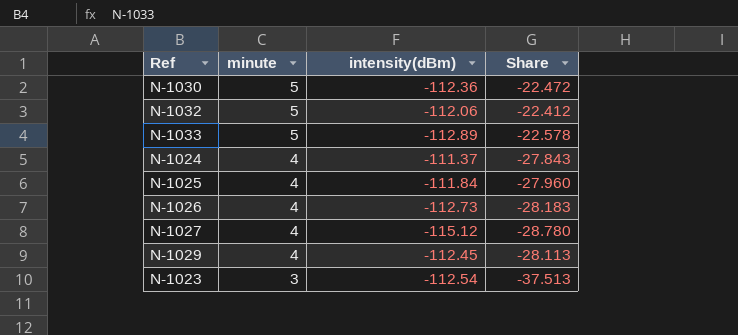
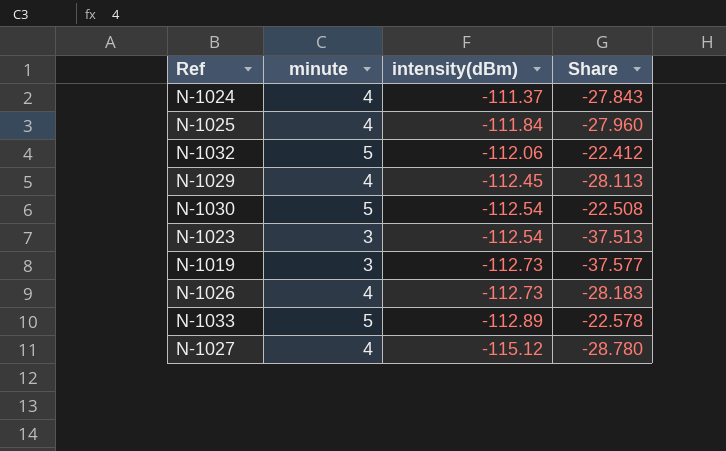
row order: minute descending -> intensity(dBm) descending
N-1030 | intensity(dBm): -112.36 -> -112.54
N-1030 | Share: -22.472 -> -22.508
row N-1019: none -> 3 | -112.73 | -37.577

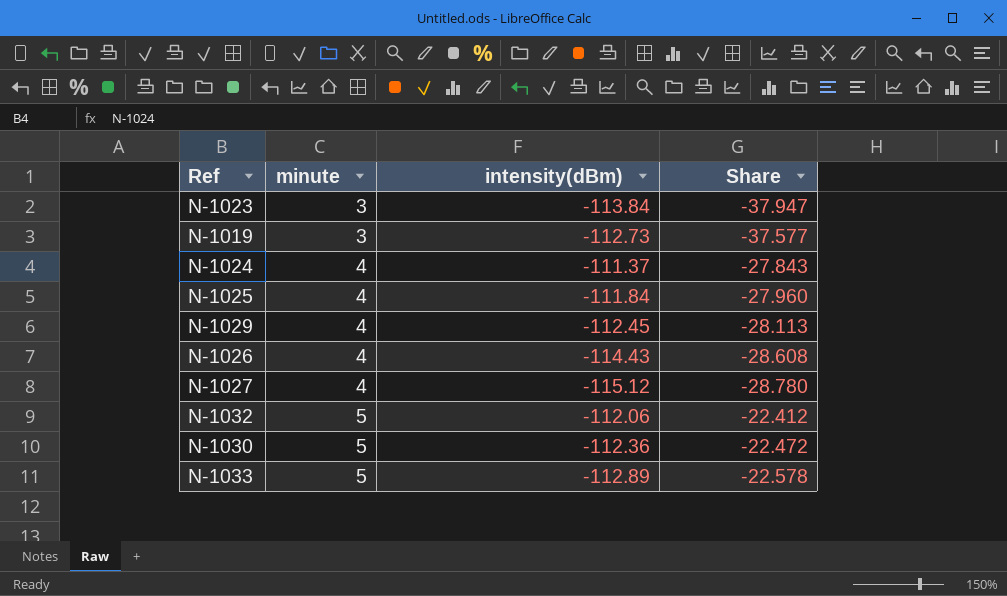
row order: intensity(dBm) descending -> minute ascending
N-1023 | intensity(dBm): -112.54 -> -113.84
N-1023 | Share: -37.513 -> -37.947
N-1026 | intensity(dBm): -112.73 -> -114.43
N-1026 | Share: -28.183 -> -28.608
N-1030 | intensity(dBm): -112.54 -> -112.36
N-1030 | Share: -22.508 -> -22.472

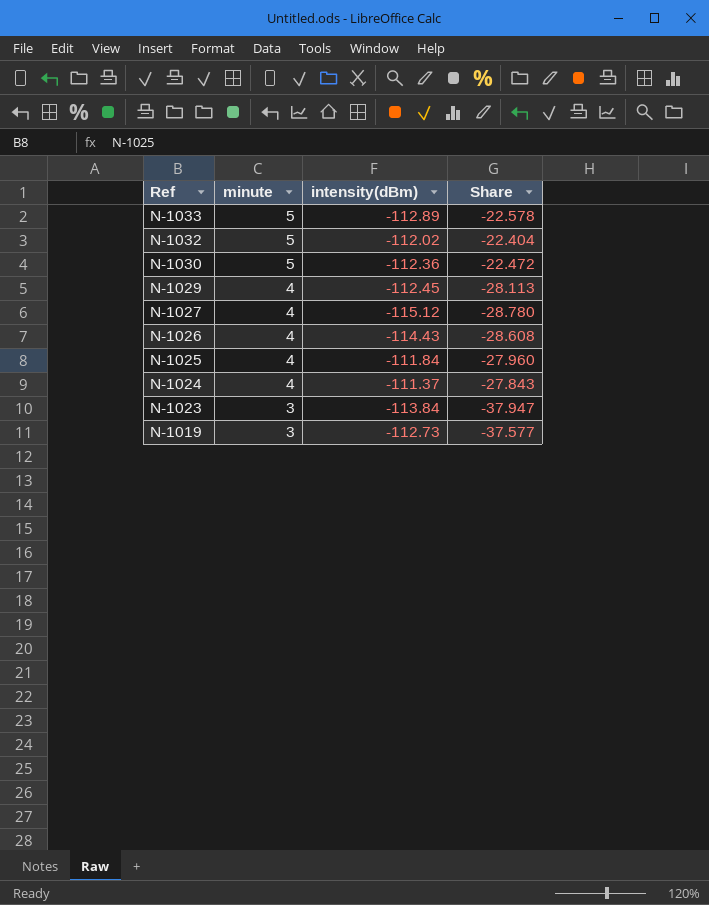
row order: minute ascending -> Ref descending
N-1032 | intensity(dBm): -112.06 -> -112.02
N-1032 | Share: -22.412 -> -22.404

